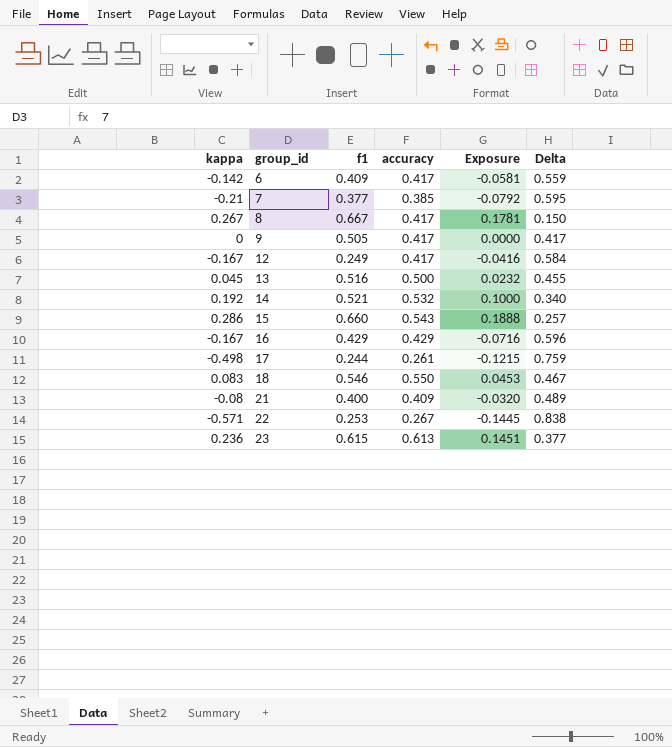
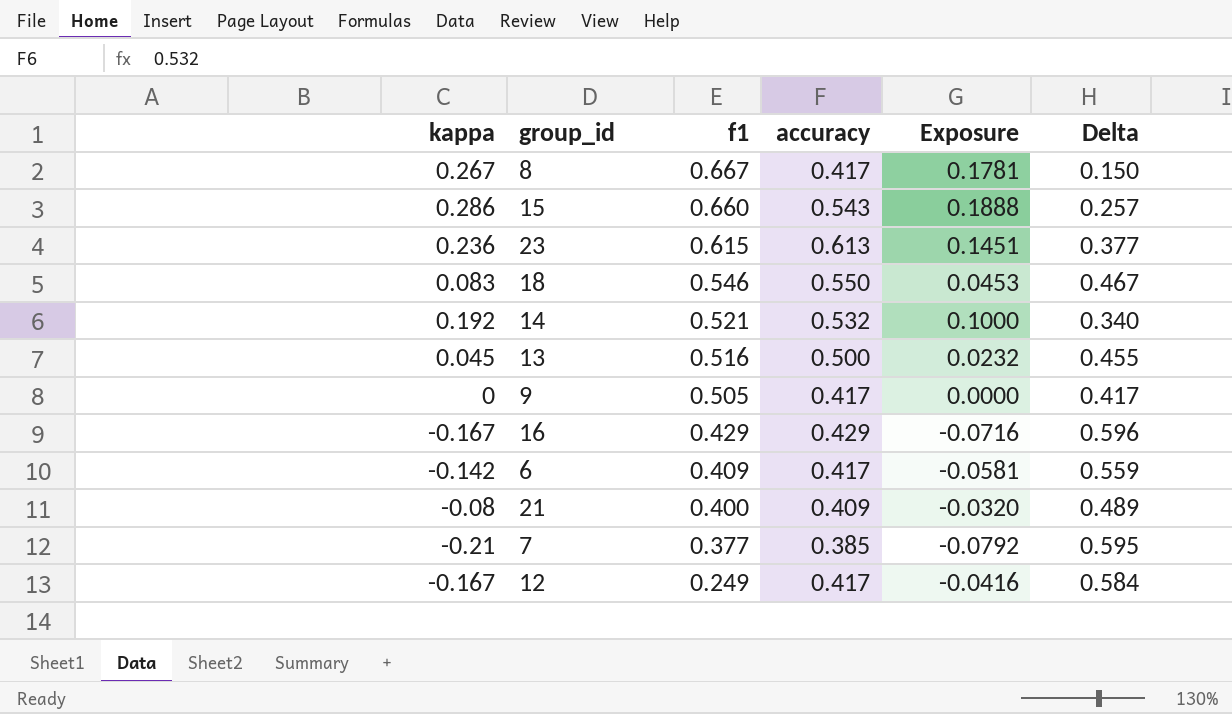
row order: group_id ascending -> f1 descending
row 17: -0.498 | 0.244 | 0.261 | -0.1215 | 0.759 -> none
row 22: -0.571 | 0.253 | 0.267 | -0.1445 | 0.838 -> none

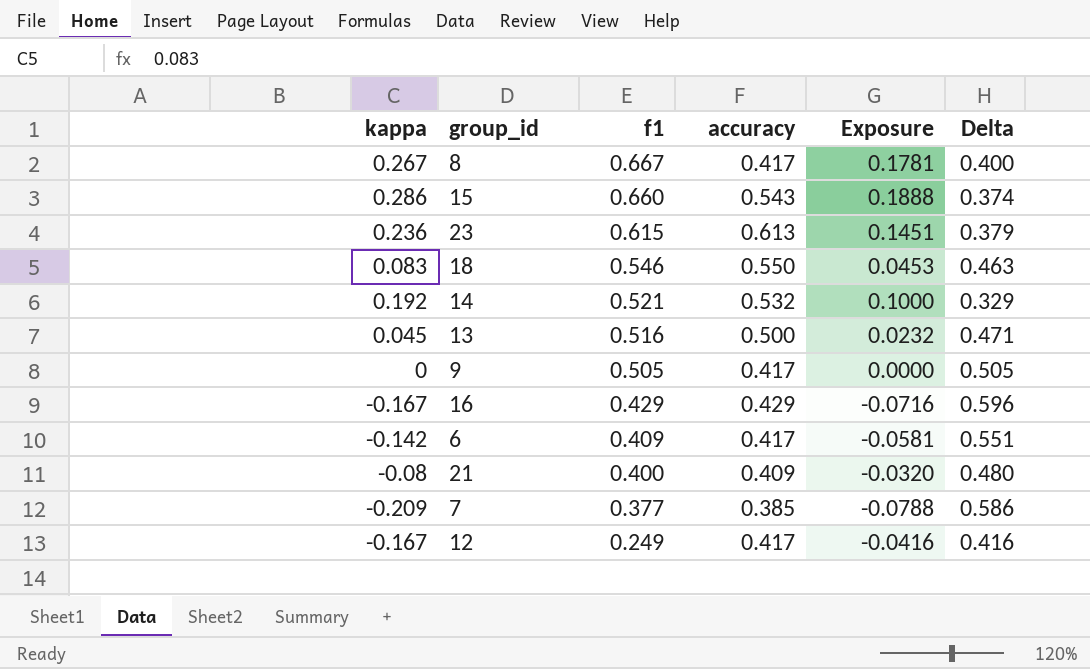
column Delta | formula: [accuracy] - [kappa] -> [f1] - [kappa]
7 | kappa: -0.21 -> -0.209
7 | Exposure: -0.0792 -> -0.0788

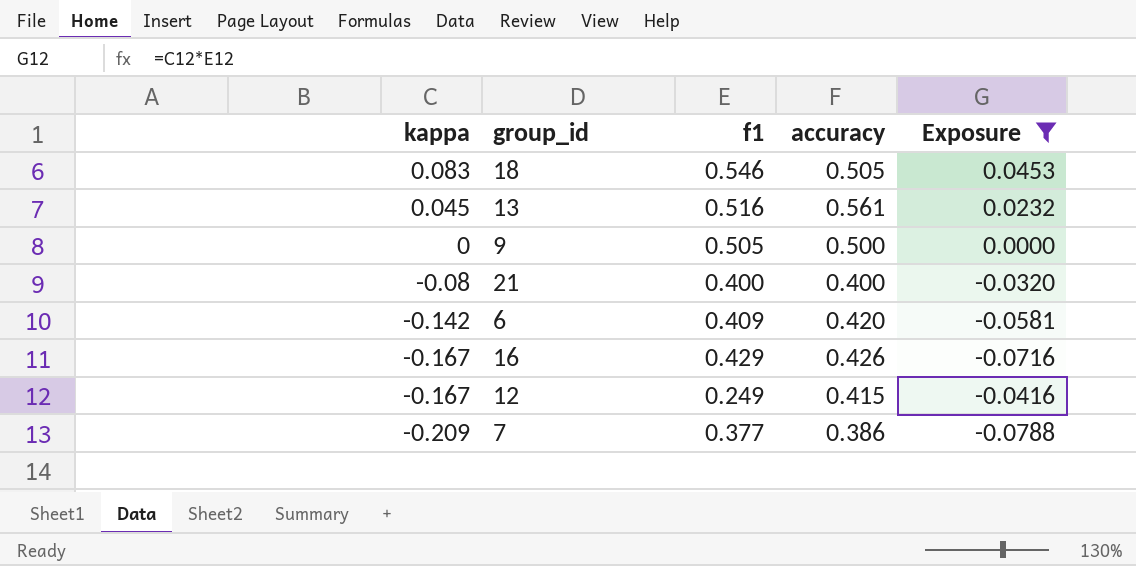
filter: none -> Exposure <= 0.0453
row order: f1 descending -> kappa descending
column Delta | formula: [f1] - [kappa] -> none
18 | accuracy: 0.550 -> 0.505
13 | accuracy: 0.500 -> 0.561
9 | accuracy: 0.417 -> 0.500
21 | accuracy: 0.409 -> 0.400
6 | accuracy: 0.417 -> 0.420
16 | accuracy: 0.429 -> 0.426
12 | accuracy: 0.417 -> 0.415
7 | accuracy: 0.385 -> 0.386

